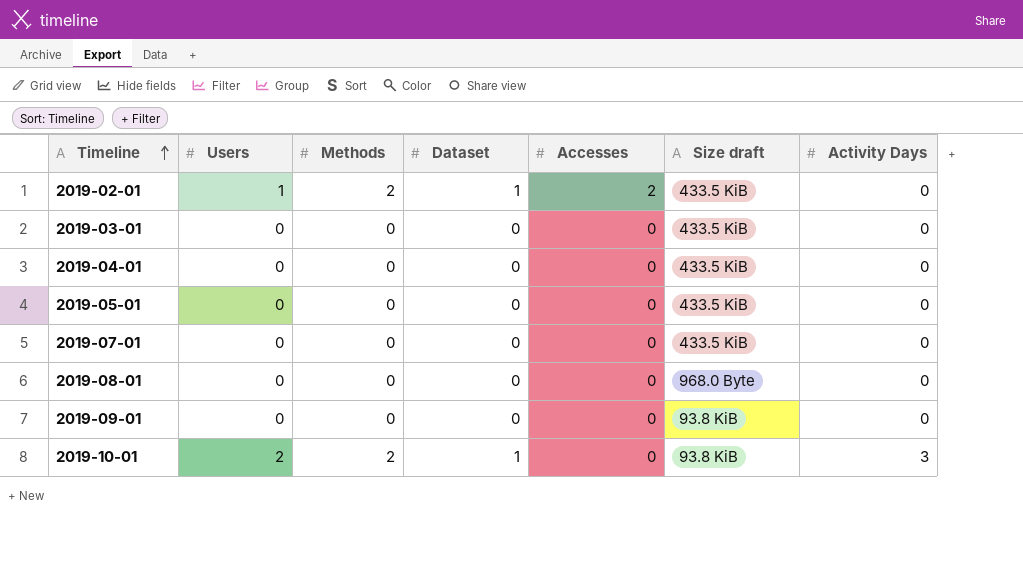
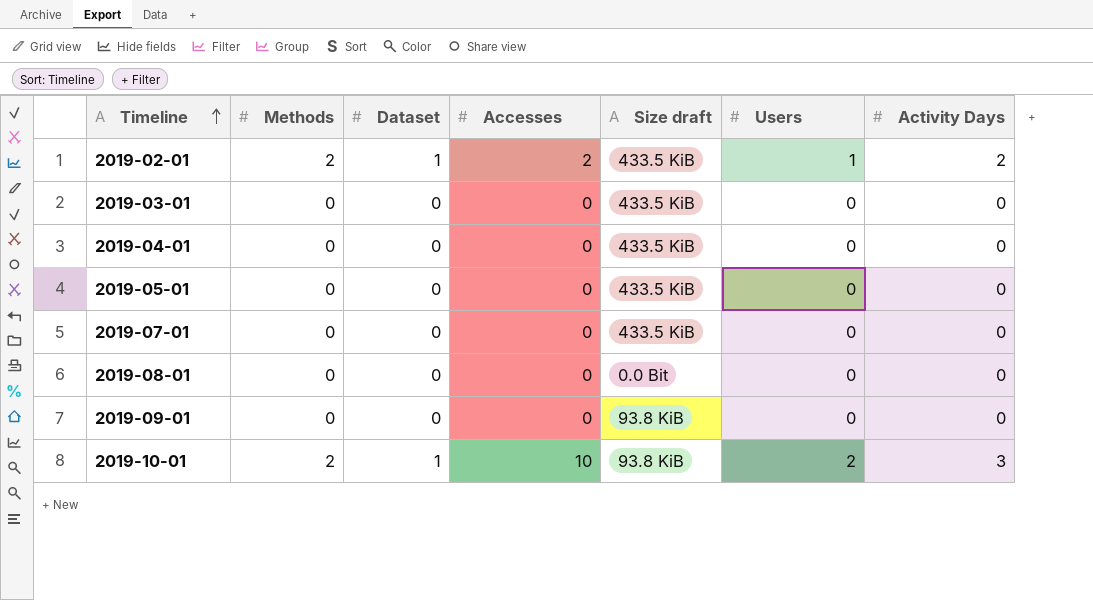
column Users | position: 2 -> 6
2019-02-01 | Activity Days: 0 -> 2
2019-08-01 | Size draft: 968.0 Byte -> 0.0 Bit
2019-10-01 | Accesses: 0 -> 10

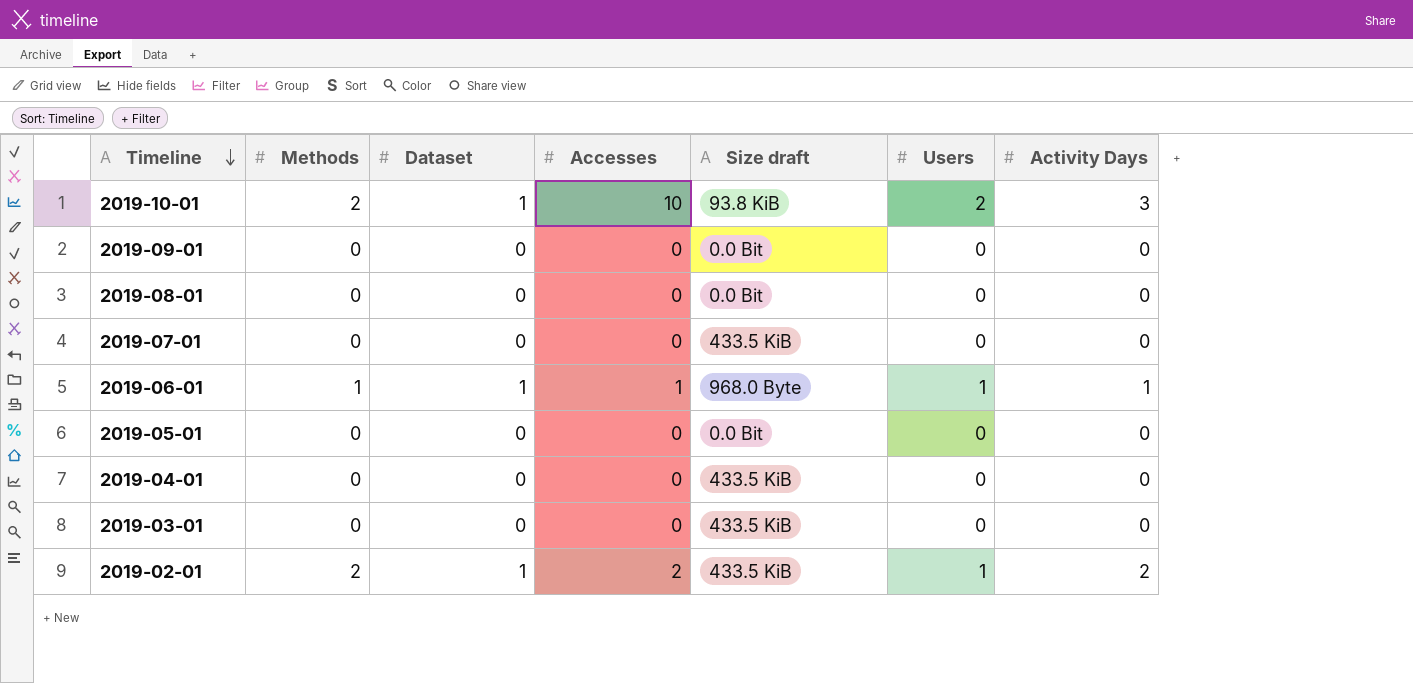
row order: Timeline ascending -> Timeline descending
2019-09-01 | Size draft: 93.8 KiB -> 0.0 Bit
row 2019-06-01: none -> 1 | 1 | 1 | 968.0 Byte | 1 | 1
2019-05-01 | Size draft: 433.5 KiB -> 0.0 Bit

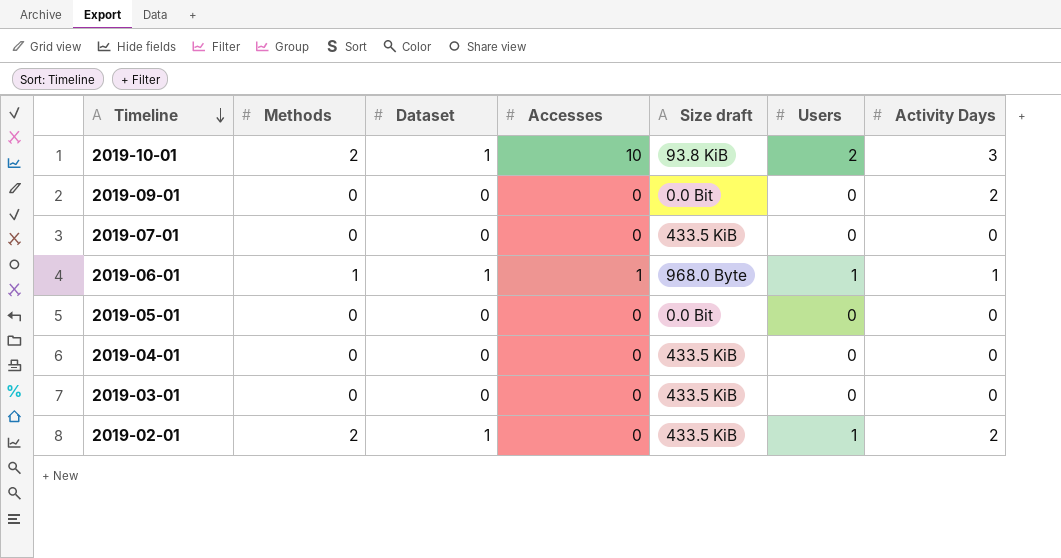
row 2019-08-01: 0 | 0 | 0 | 0.0 Bit | 0 | 0 -> none
2019-09-01 | Activity Days: 0 -> 2
2019-02-01 | Accesses: 2 -> 0

